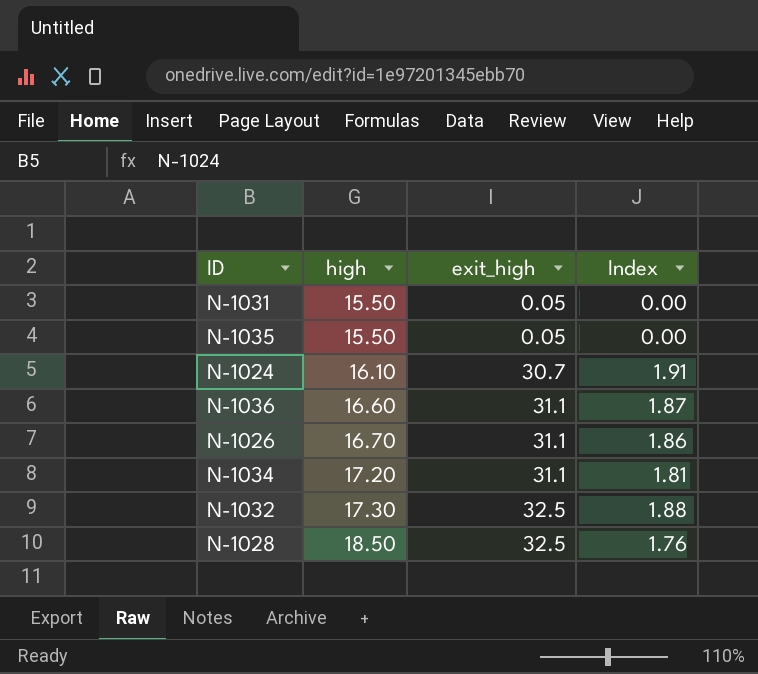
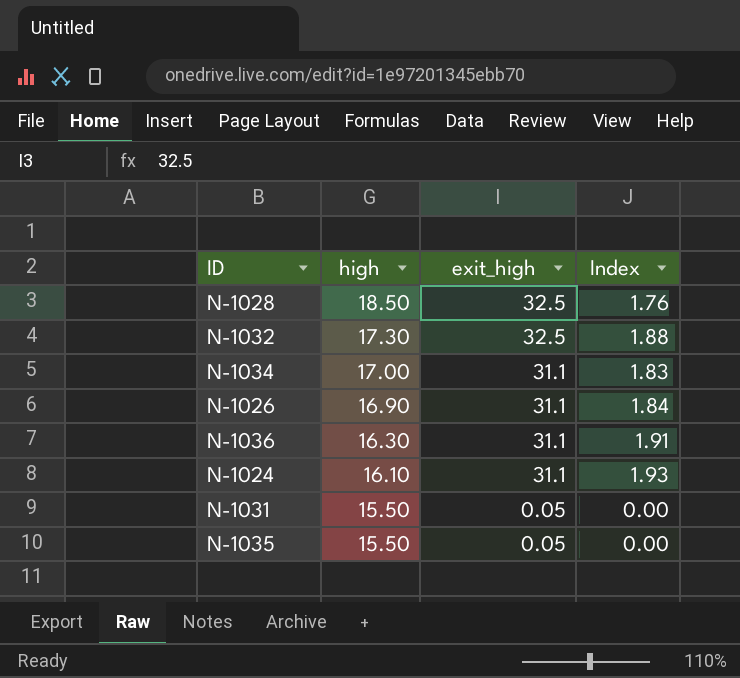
row order: high ascending -> high descending
N-1034 | high: 17.20 -> 17.00
N-1034 | Index: 1.81 -> 1.83
N-1026 | high: 16.70 -> 16.90
N-1026 | Index: 1.86 -> 1.84
N-1036 | high: 16.60 -> 16.30
N-1036 | Index: 1.87 -> 1.91
N-1024 | exit_high: 30.7 -> 31.1
N-1024 | Index: 1.91 -> 1.93

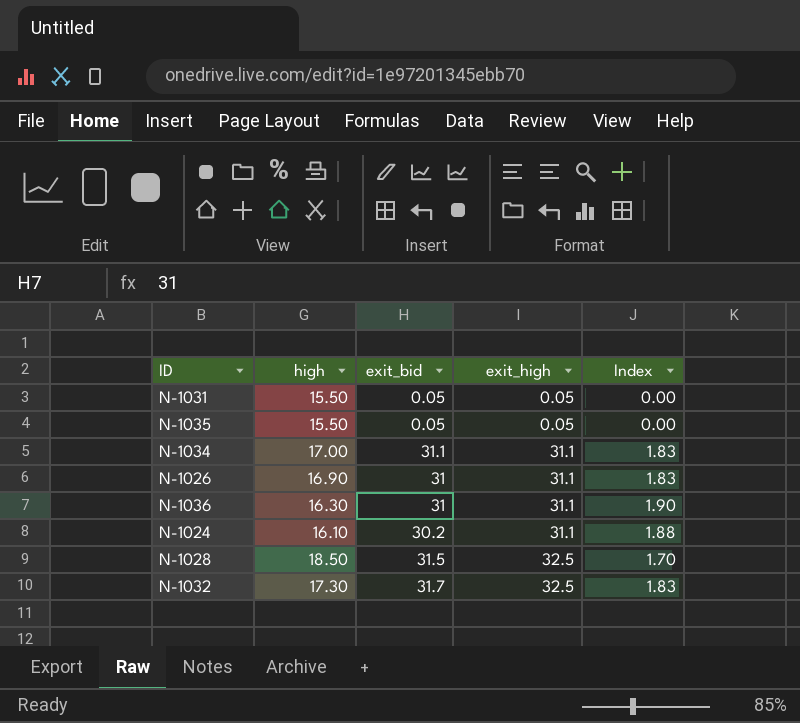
row order: high descending -> exit_high ascending
column exit_bid | position: none -> 3
column Index | formula: [exit_high] / [high] -> [exit_bid] / [high]

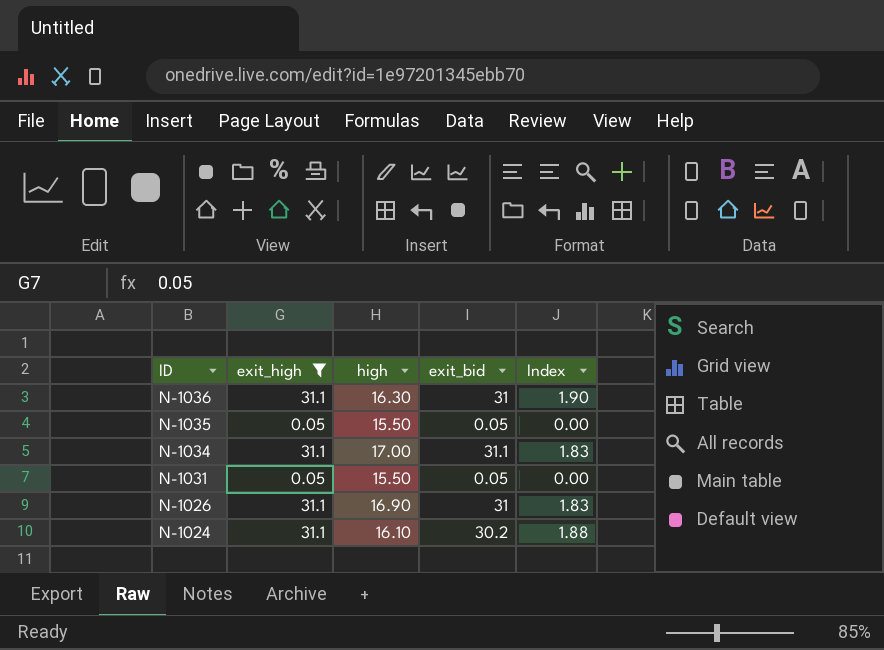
filter: none -> exit_high != 32.5
row order: exit_high ascending -> ID descending
column exit_high | position: 4 -> 2

